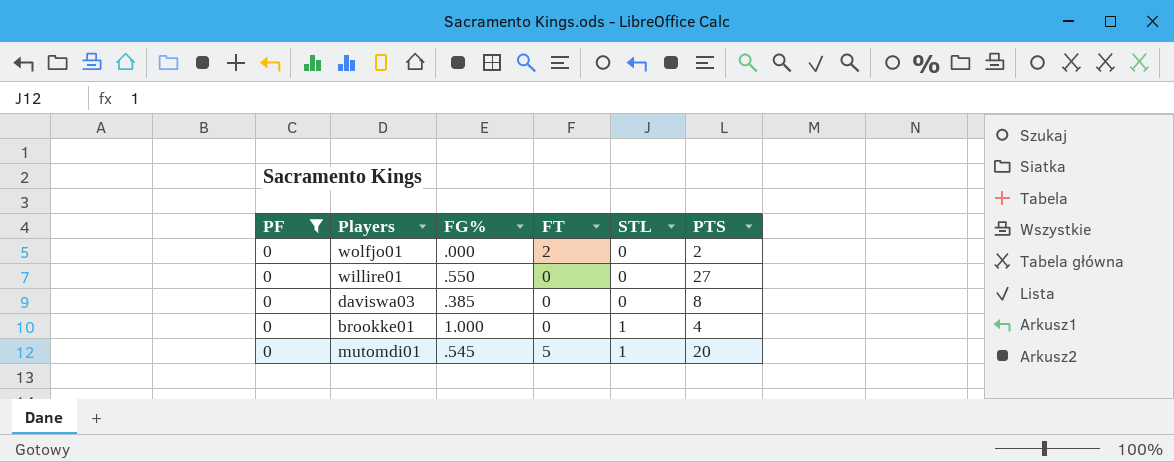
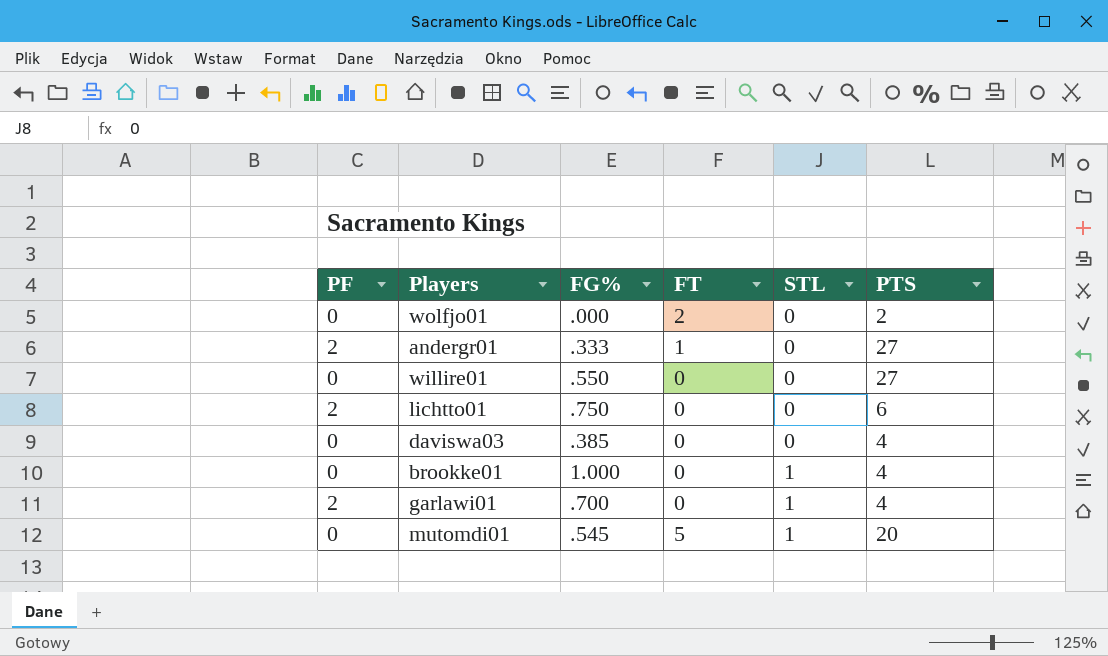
filter: PF = 0 -> none
daviswa03 | PTS: 8 -> 4

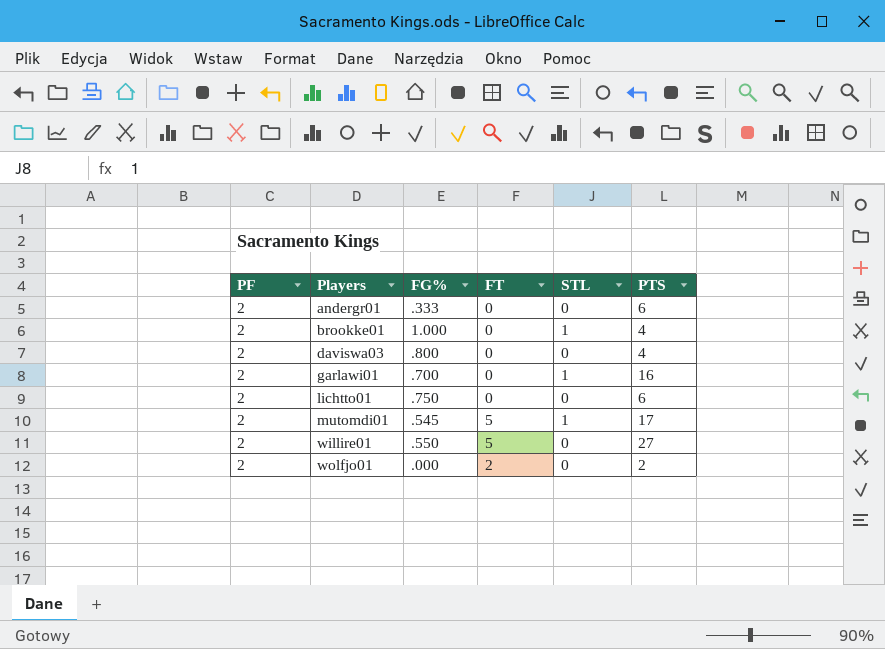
row order: STL ascending -> Players ascending
andergr01 | FT: 1 -> 0
andergr01 | PTS: 27 -> 6
brookke01 | PF: 0 -> 2
daviswa03 | PF: 0 -> 2
daviswa03 | FG%: .385 -> .800
garlawi01 | PTS: 4 -> 16
mutomdi01 | PF: 0 -> 2
mutomdi01 | PTS: 20 -> 17
willire01 | PF: 0 -> 2
willire01 | FT: 0 -> 5
wolfjo01 | PF: 0 -> 2

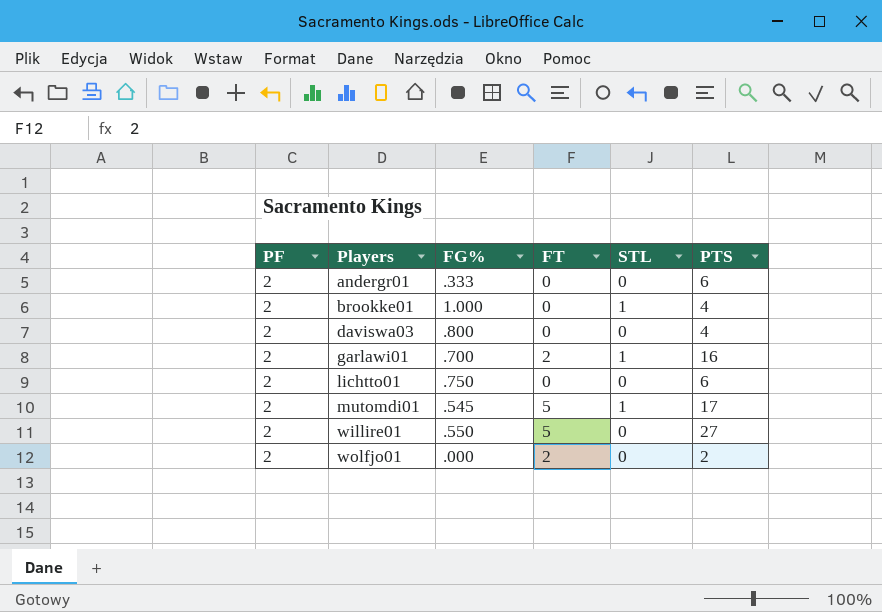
garlawi01 | FT: 0 -> 2

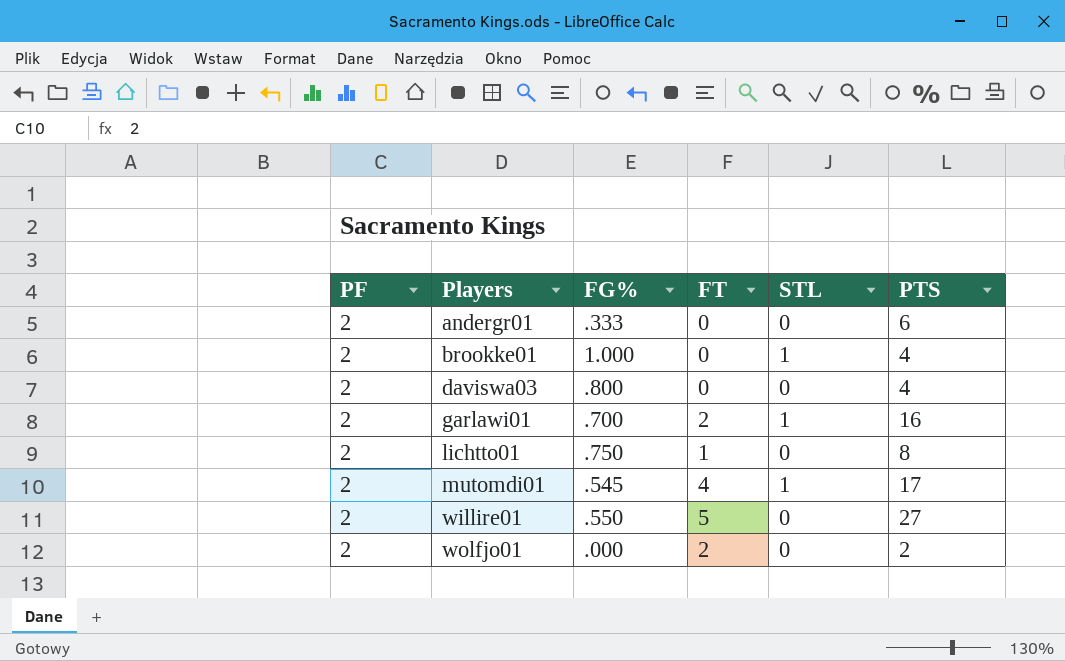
lichtto01 | FT: 0 -> 1
lichtto01 | PTS: 6 -> 8
mutomdi01 | FT: 5 -> 4

